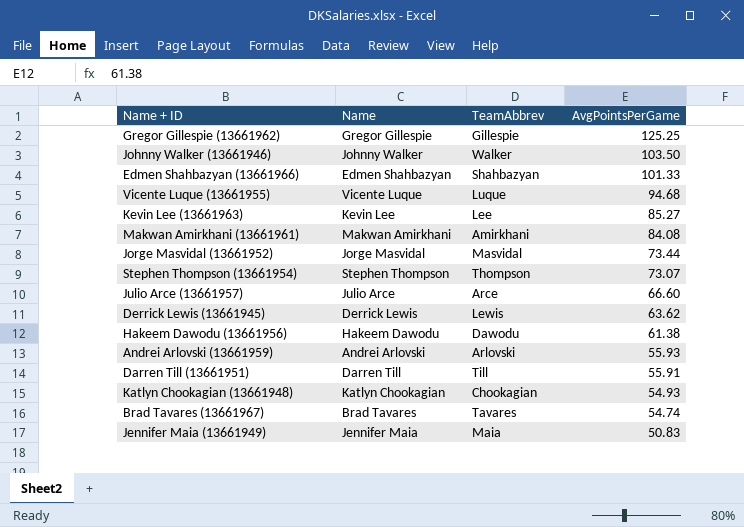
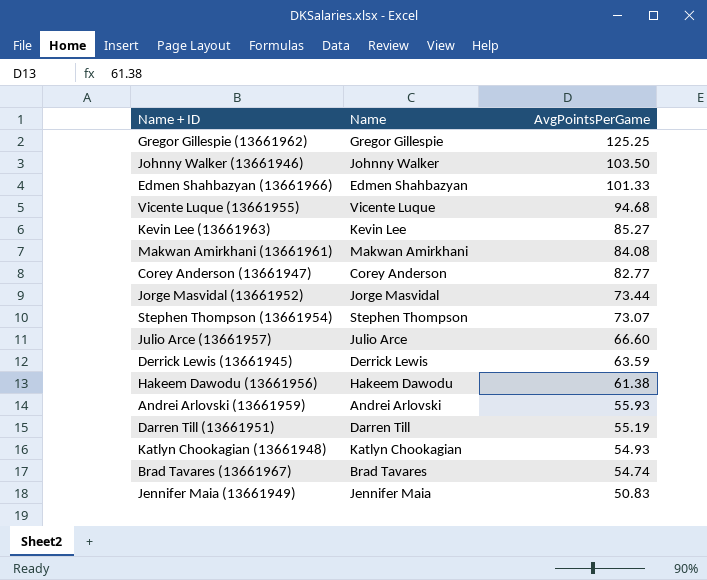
column TeamAbbrev | position: 3 -> none
row Corey Anderson (13661947): none -> Corey Anderson | 82.77
Derrick Lewis (13661945) | AvgPointsPerGame: 63.62 -> 63.59
Darren Till (13661951) | AvgPointsPerGame: 55.91 -> 55.19

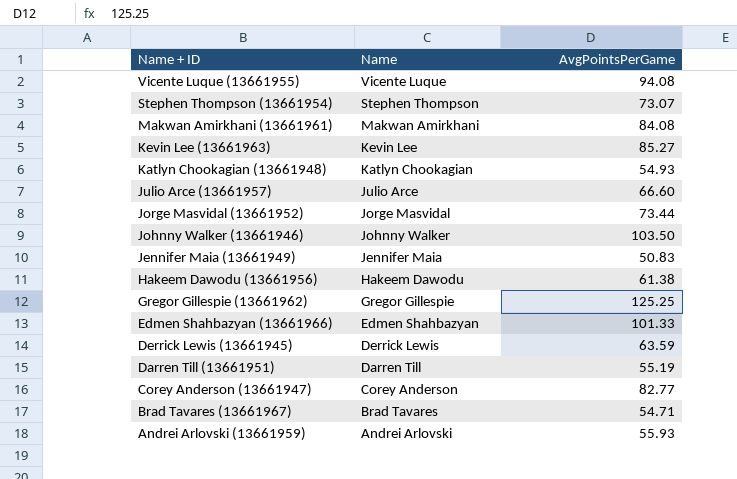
row order: AvgPointsPerGame descending -> Name + ID descending
Vicente Luque (13661955) | AvgPointsPerGame: 94.68 -> 94.08
Brad Tavares (13661967) | AvgPointsPerGame: 54.74 -> 54.71

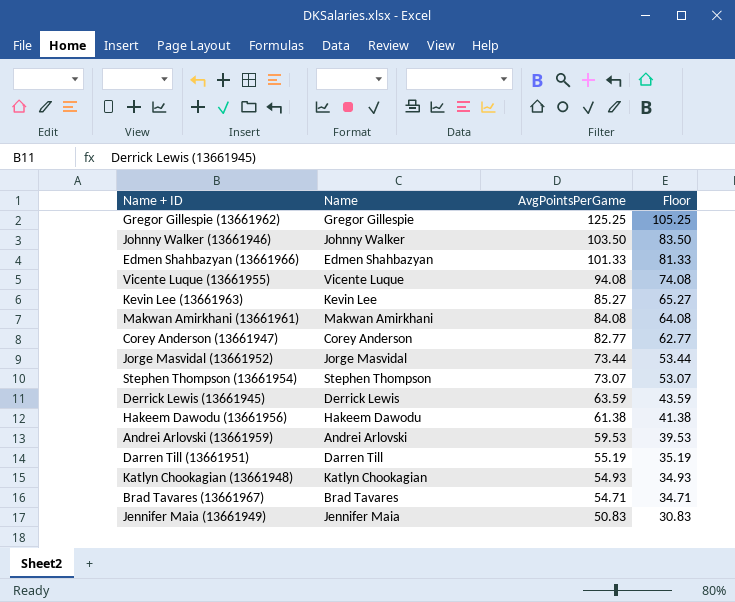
row order: Name + ID descending -> AvgPointsPerGame descending
column Floor | formula: none -> [AvgPointsPerGame] - 20
row Julio Arce (13661957): Julio Arce | 66.60 -> none
Andrei Arlovski (13661959) | AvgPointsPerGame: 55.93 -> 59.53

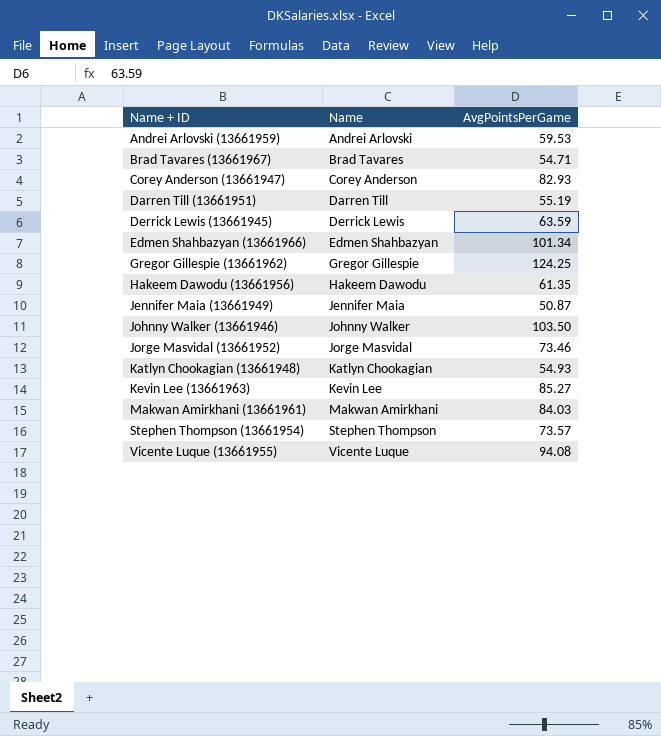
row order: AvgPointsPerGame descending -> Name + ID ascending
column Floor | formula: [AvgPointsPerGame] - 20 -> none
Corey Anderson (13661947) | AvgPointsPerGame: 82.77 -> 82.93
Edmen Shahbazyan (13661966) | AvgPointsPerGame: 101.33 -> 101.34
Gregor Gillespie (13661962) | AvgPointsPerGame: 125.25 -> 124.25
Hakeem Dawodu (13661956) | AvgPointsPerGame: 61.38 -> 61.35
Jennifer Maia (13661949) | AvgPointsPerGame: 50.83 -> 50.87
Jorge Masvidal (13661952) | AvgPointsPerGame: 73.44 -> 73.46
Makwan Amirkhani (13661961) | AvgPointsPerGame: 84.08 -> 84.03
Stephen Thompson (13661954) | AvgPointsPerGame: 73.07 -> 73.57

